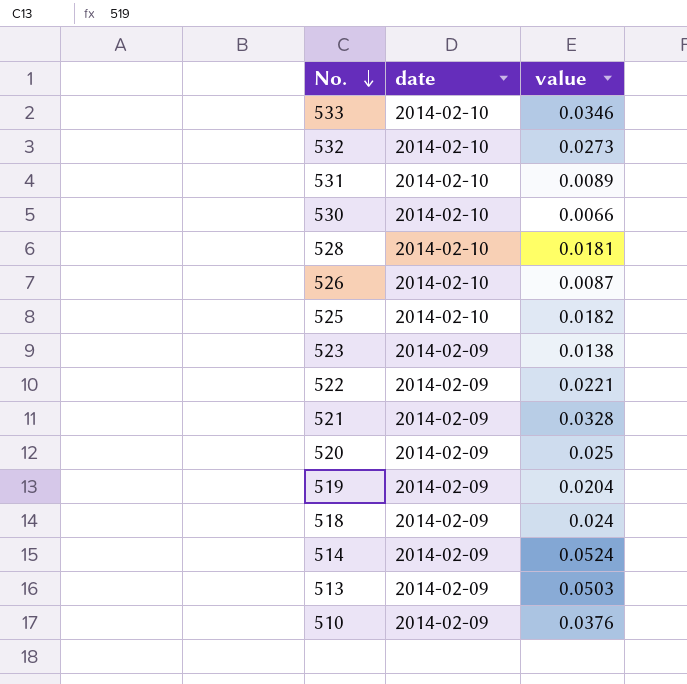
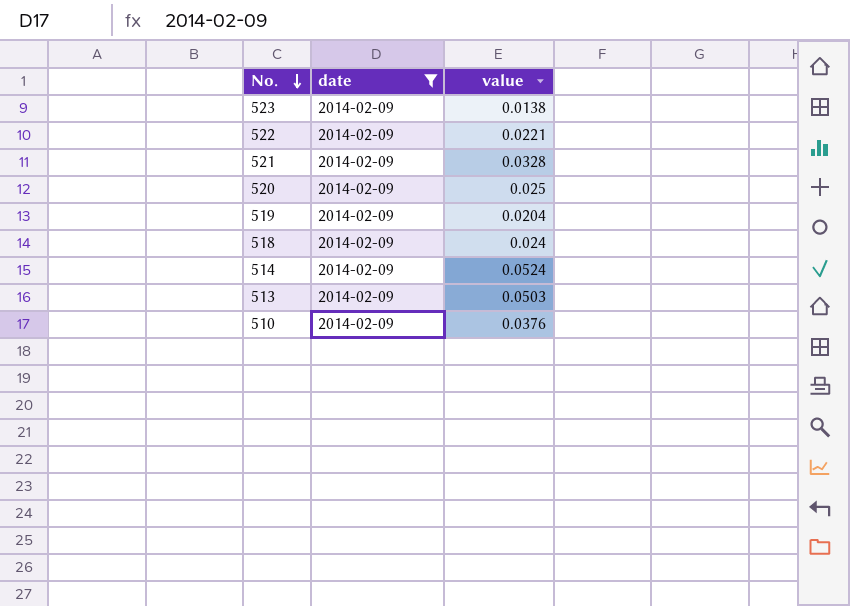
filter: none -> date = 2014-02-09

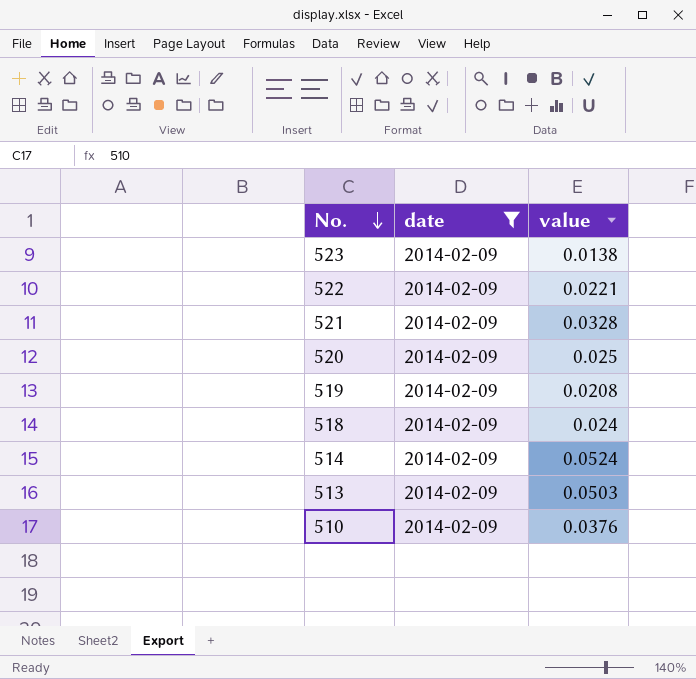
519 | value: 0.0204 -> 0.0208

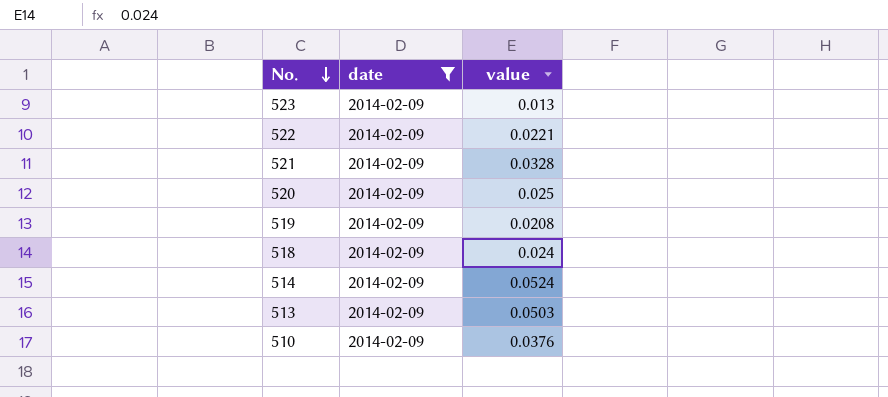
523 | value: 0.0138 -> 0.013

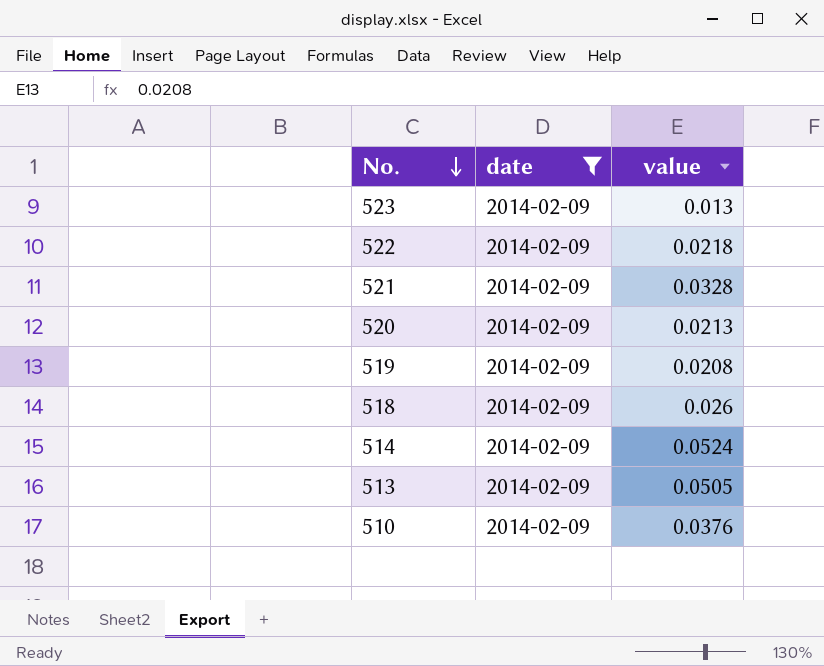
522 | value: 0.0221 -> 0.0218
520 | value: 0.025 -> 0.0213
518 | value: 0.024 -> 0.026
513 | value: 0.0503 -> 0.0505

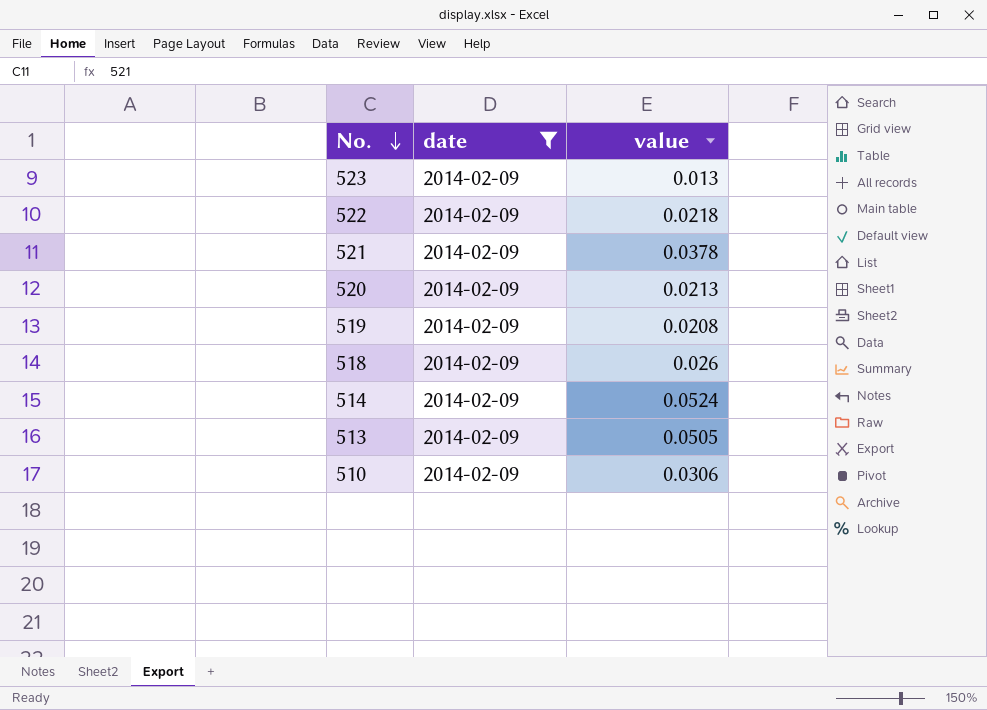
521 | value: 0.0328 -> 0.0378
510 | value: 0.0376 -> 0.0306

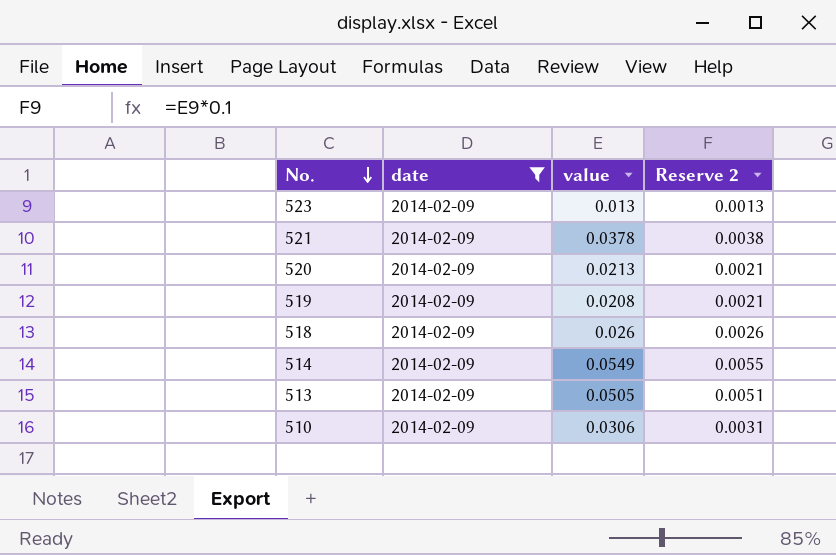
column Reserve 2 | formula: none -> [value] * 0.1
row 522: 2014-02-09 | 0.0218 -> none
514 | value: 0.0524 -> 0.0549

